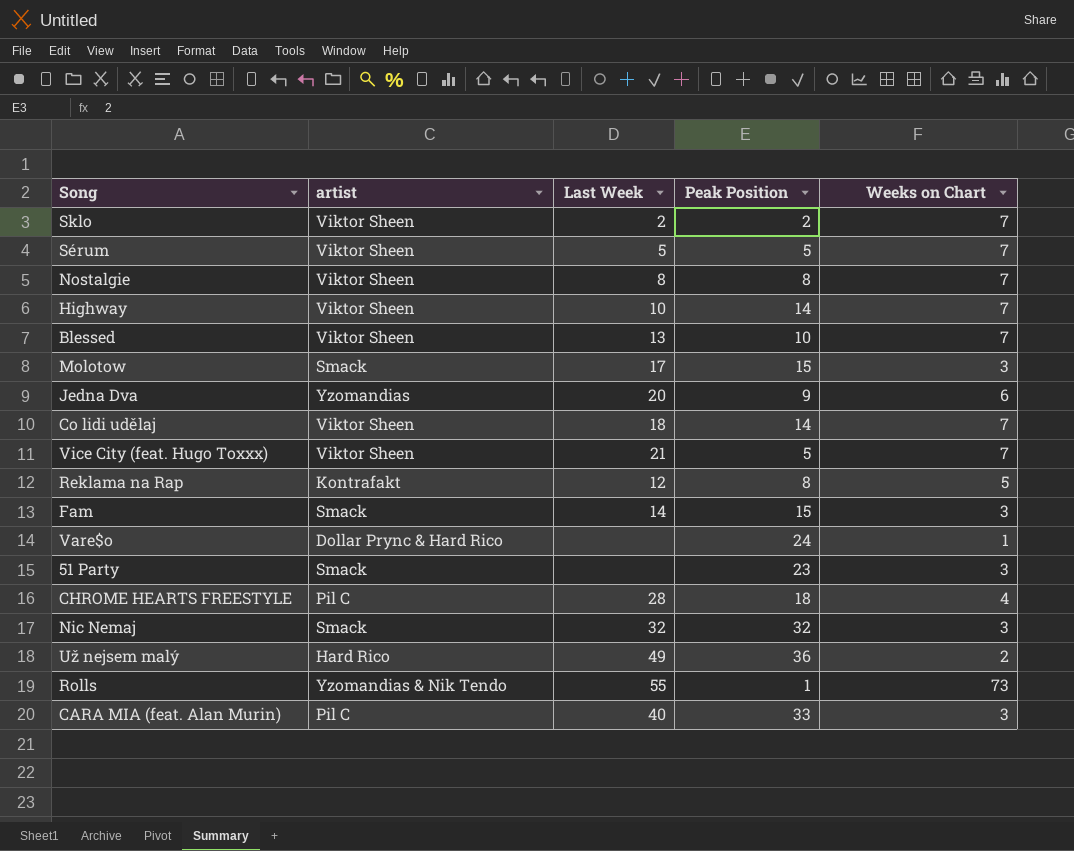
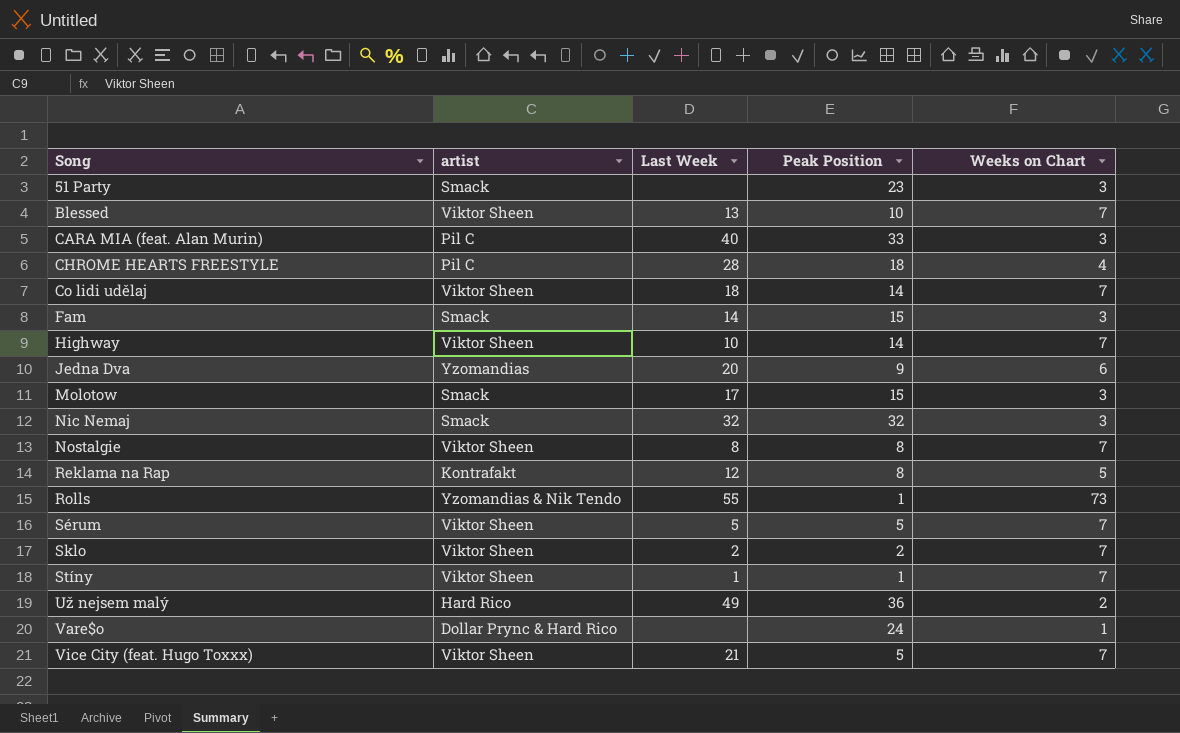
row order: none -> Song ascending
row Stíny: none -> Viktor Sheen | 1 | 1 | 7

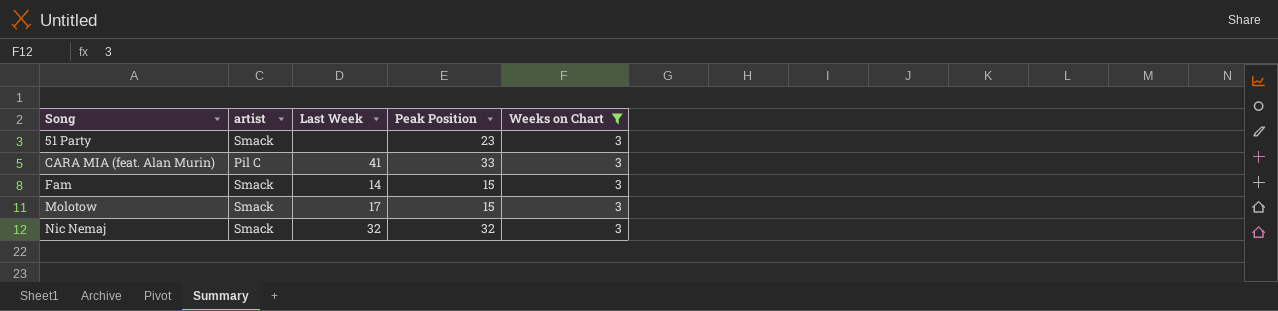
filter: none -> Weeks on Chart = 3
CARA MIA (feat. Alan Murin) | Last Week: 40 -> 41

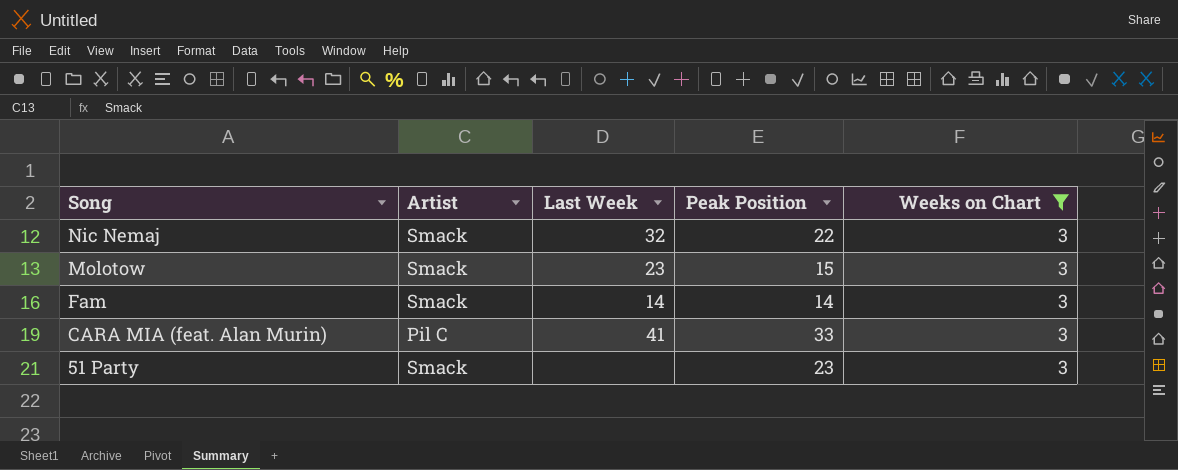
row order: Song ascending -> Song descending
column name: artist -> Artist
Nic Nemaj | Peak Position: 32 -> 22
Molotow | Last Week: 17 -> 23
Fam | Peak Position: 15 -> 14

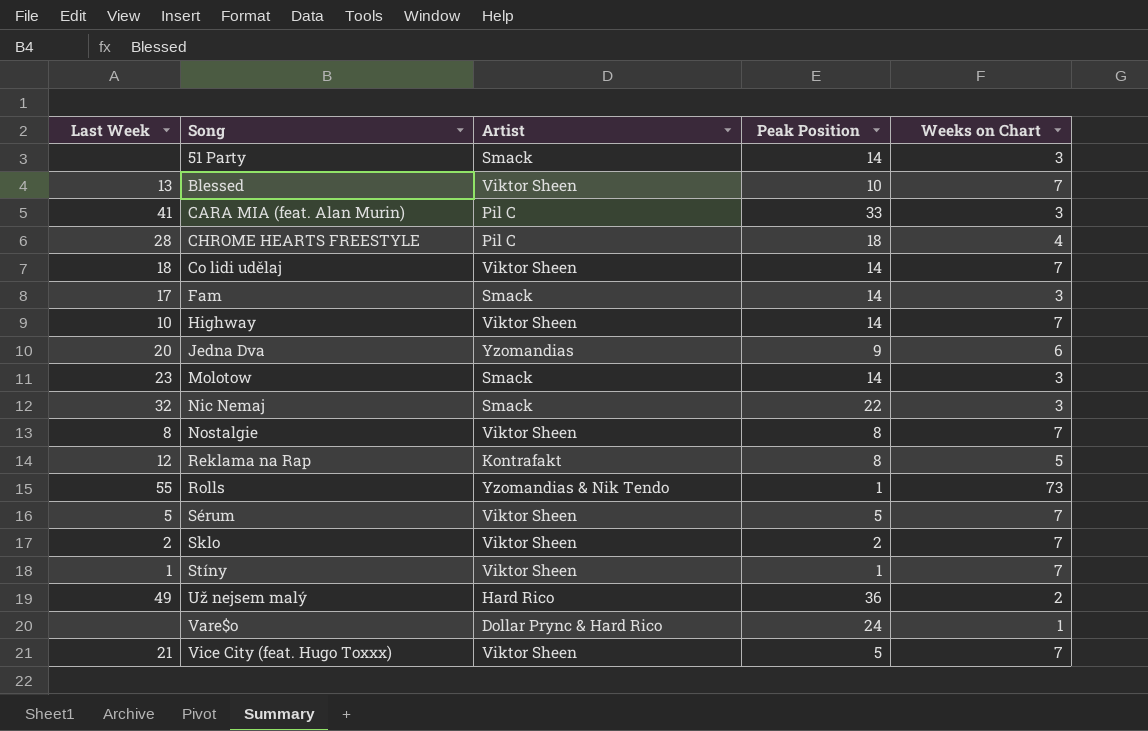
filter: Weeks on Chart = 3 -> none
row order: Song descending -> Song ascending
column Last Week | position: 3 -> 1
51 Party | Peak Position: 23 -> 14
Fam | Last Week: 14 -> 17
Molotow | Peak Position: 15 -> 14

